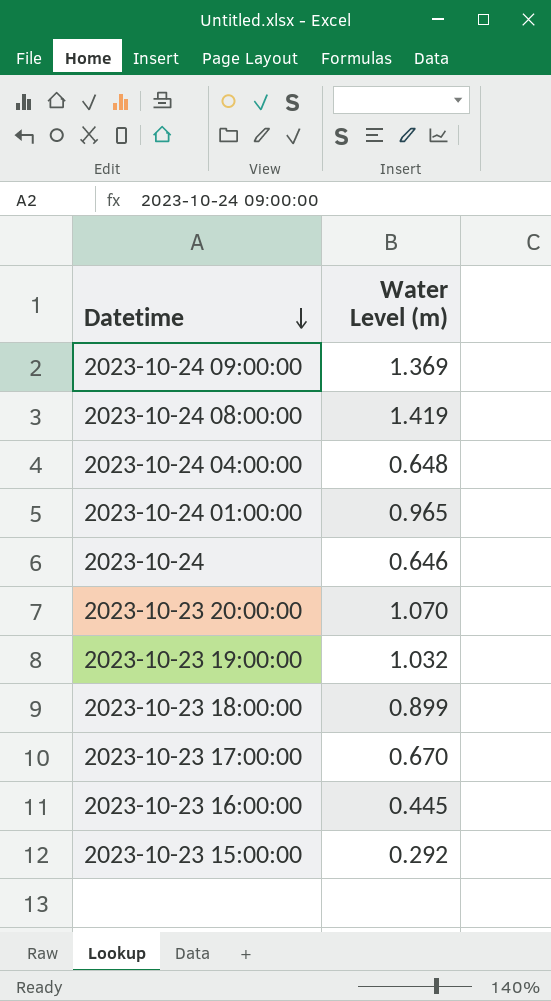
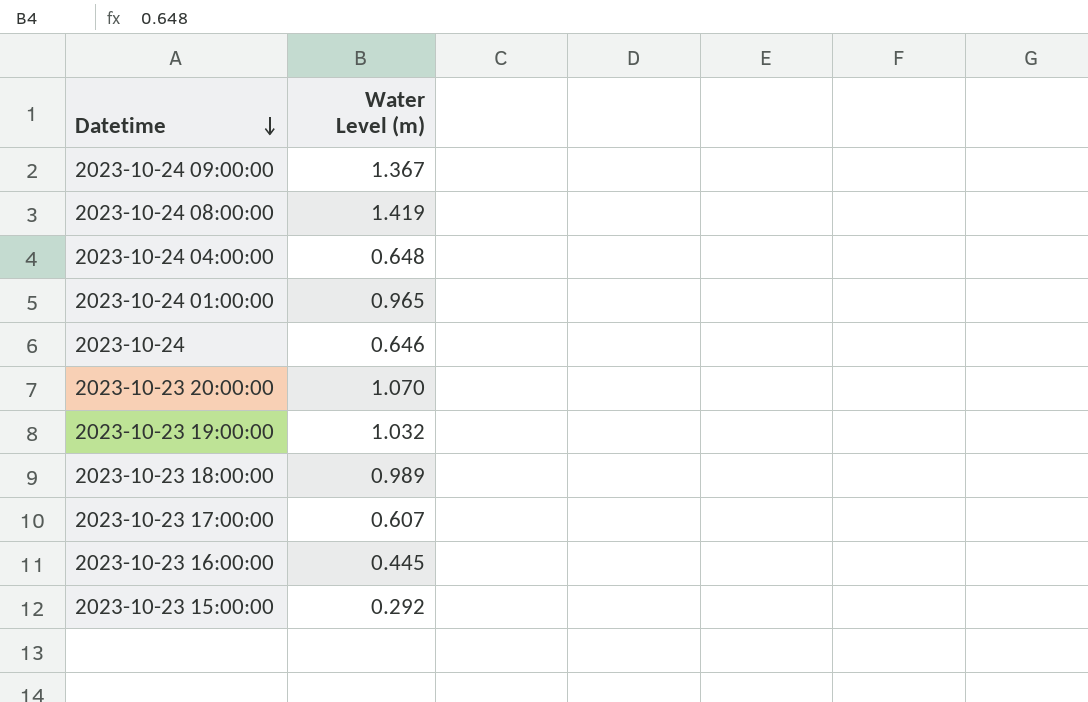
2023-10-24 09:00:00 | Water Level (m): 1.369 -> 1.367
2023-10-23 18:00:00 | Water Level (m): 0.899 -> 0.989
2023-10-23 17:00:00 | Water Level (m): 0.670 -> 0.607

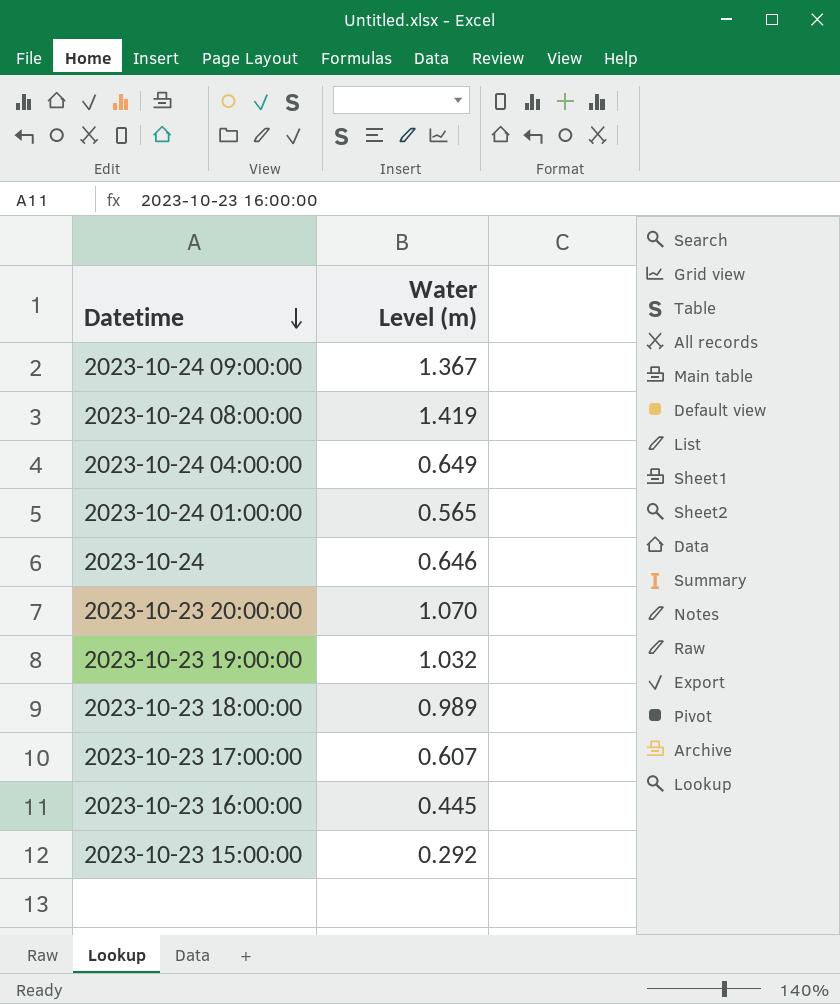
2023-10-24 04:00:00 | Water Level (m): 0.648 -> 0.649
2023-10-24 01:00:00 | Water Level (m): 0.965 -> 0.565

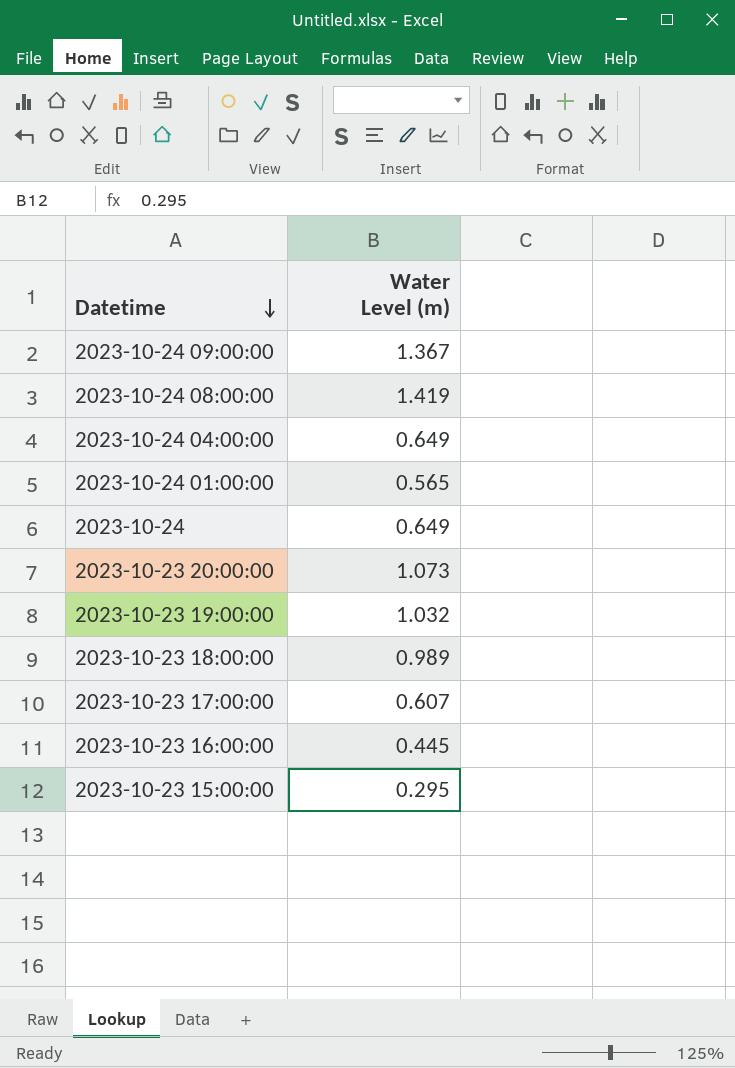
2023-10-24 | Water Level (m): 0.646 -> 0.649
2023-10-23 20:00:00 | Water Level (m): 1.070 -> 1.073
2023-10-23 15:00:00 | Water Level (m): 0.292 -> 0.295

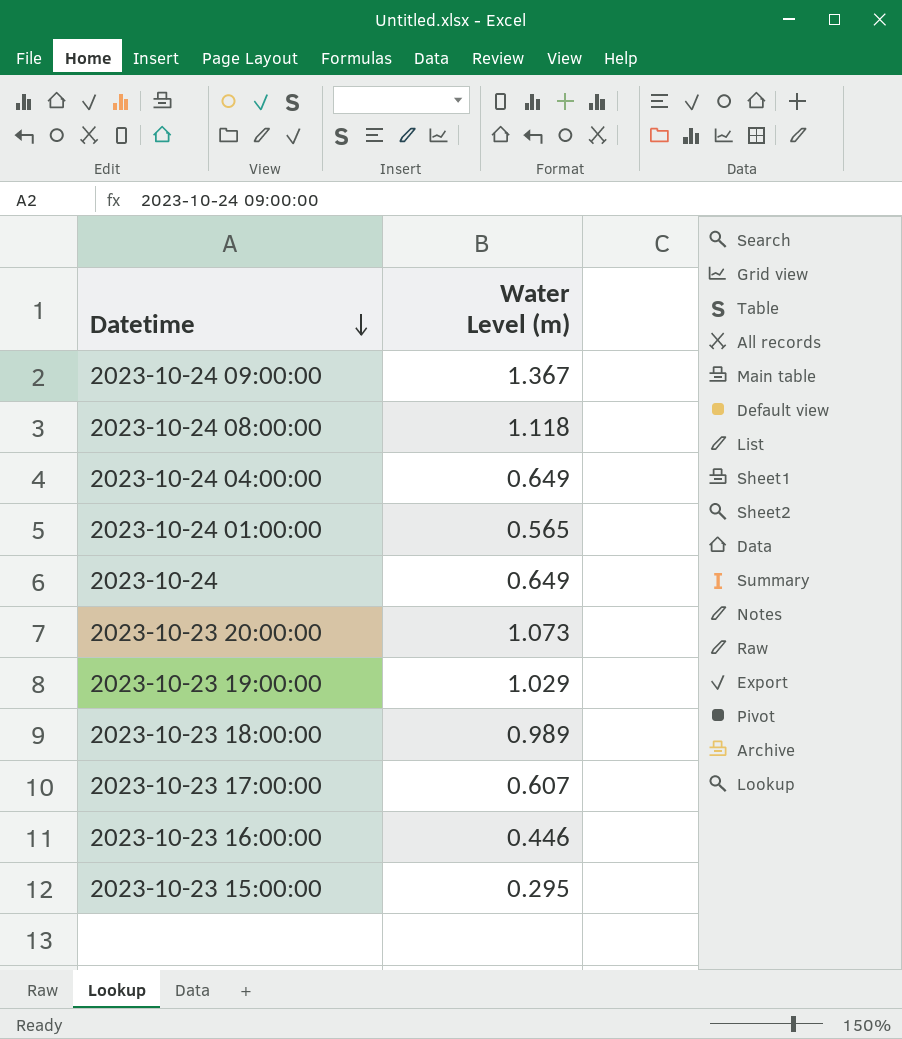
2023-10-24 08:00:00 | Water Level (m): 1.419 -> 1.118
2023-10-23 19:00:00 | Water Level (m): 1.032 -> 1.029
2023-10-23 16:00:00 | Water Level (m): 0.445 -> 0.446

